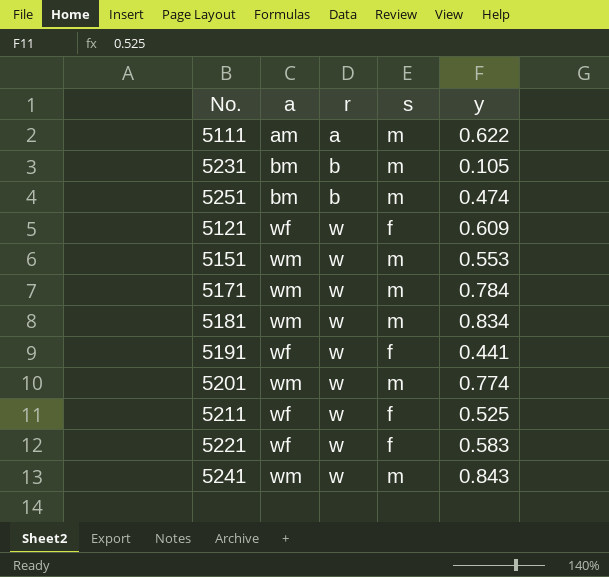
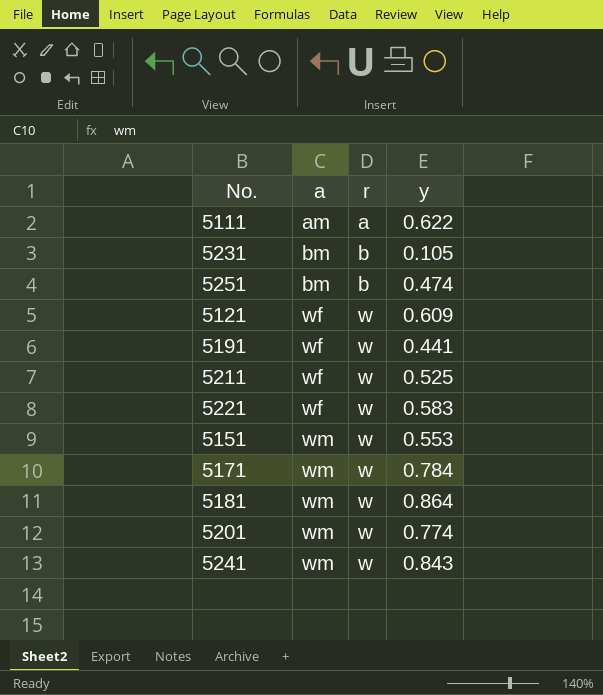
row order: r ascending -> a ascending
column s | position: 4 -> none
5181 | y: 0.834 -> 0.864

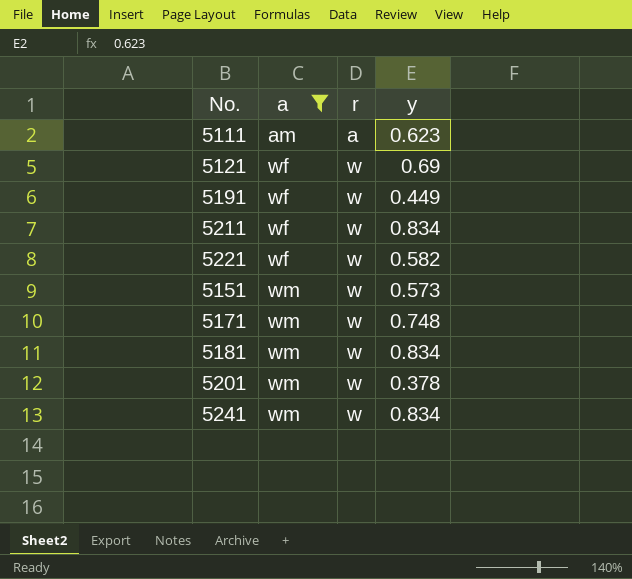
filter: none -> a != bm
5111 | y: 0.622 -> 0.623
5121 | y: 0.609 -> 0.69
5191 | y: 0.441 -> 0.449
5211 | y: 0.525 -> 0.834
5221 | y: 0.583 -> 0.582
5151 | y: 0.553 -> 0.573
5171 | y: 0.784 -> 0.748
5181 | y: 0.864 -> 0.834
5201 | y: 0.774 -> 0.378
5241 | y: 0.843 -> 0.834

